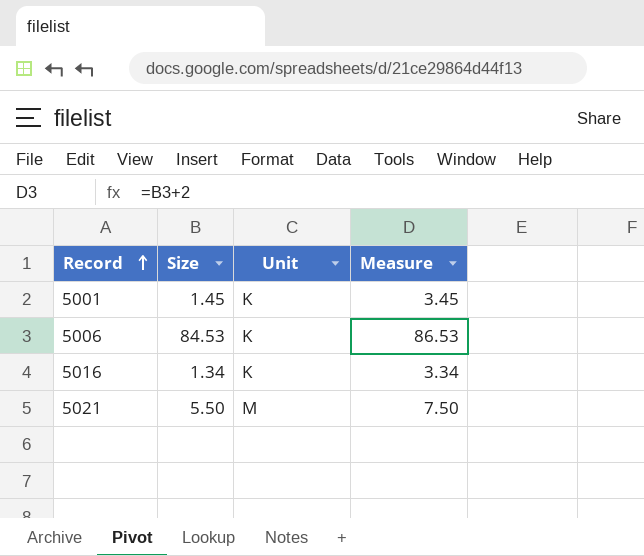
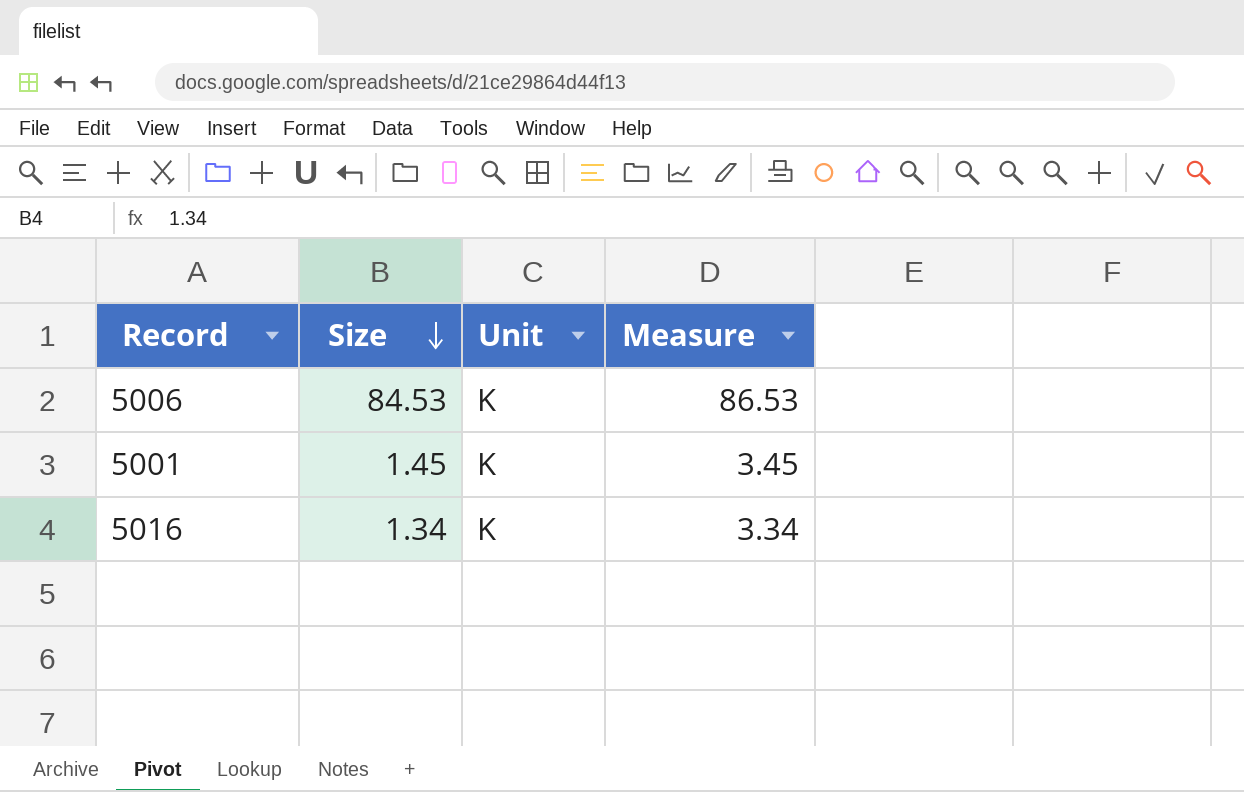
row order: Record ascending -> Size descending
row 5021: 5.50 | M | 7.50 -> none

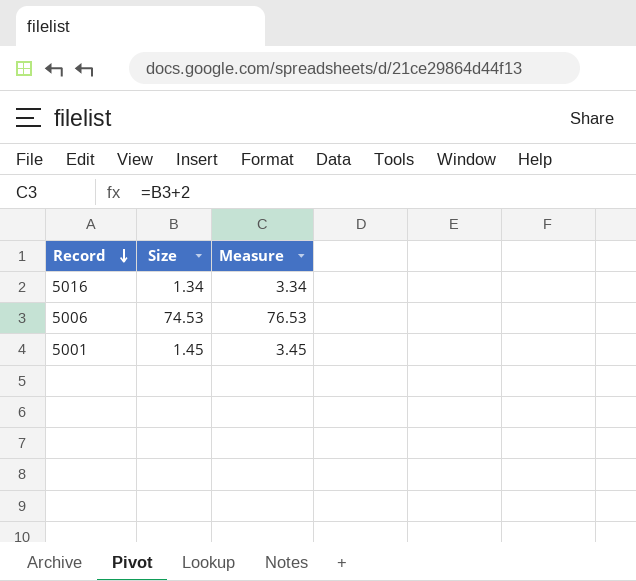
row order: Size descending -> Record descending
column Unit | position: 3 -> none
5006 | Size: 84.53 -> 74.53
5006 | Measure: 86.53 -> 76.53

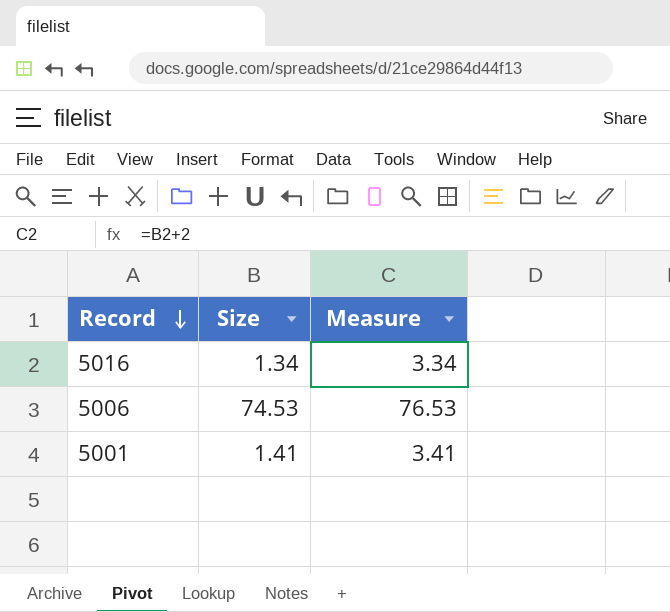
5001 | Size: 1.45 -> 1.41
5001 | Measure: 3.45 -> 3.41

